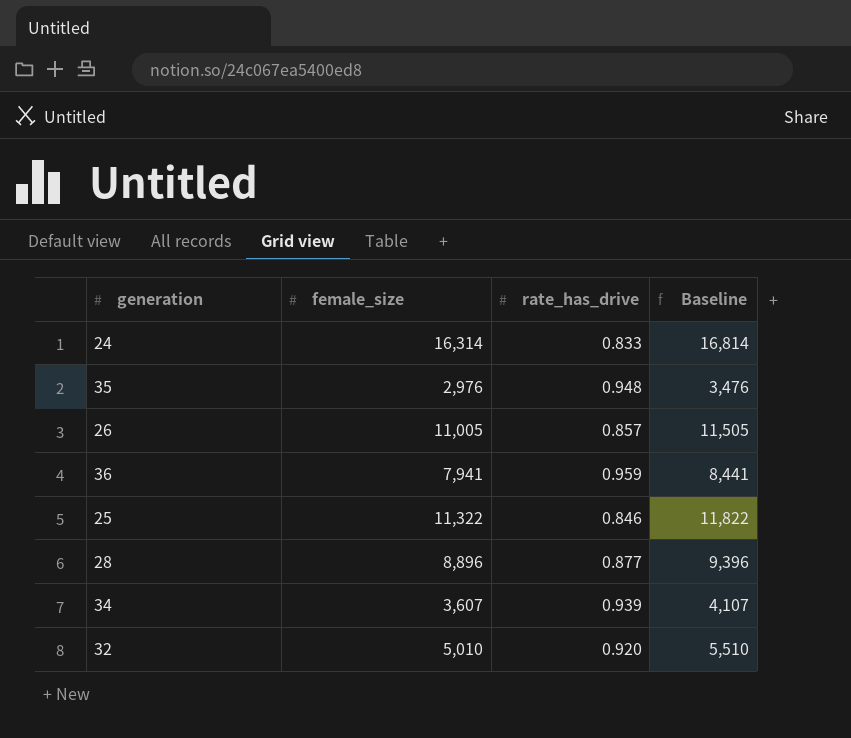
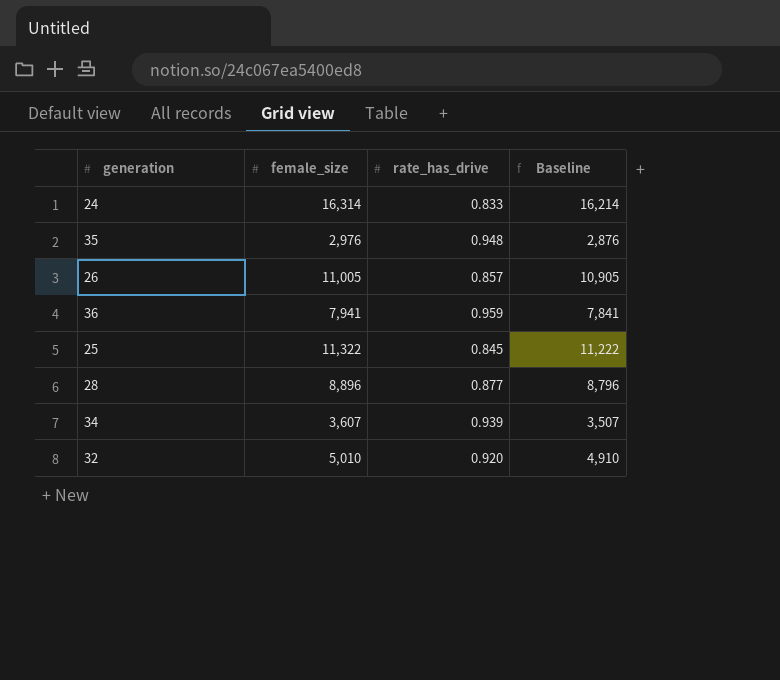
column Baseline | formula: [female_size] + 500 -> [female_size] - 100
25 | rate_has_drive: 0.846 -> 0.845

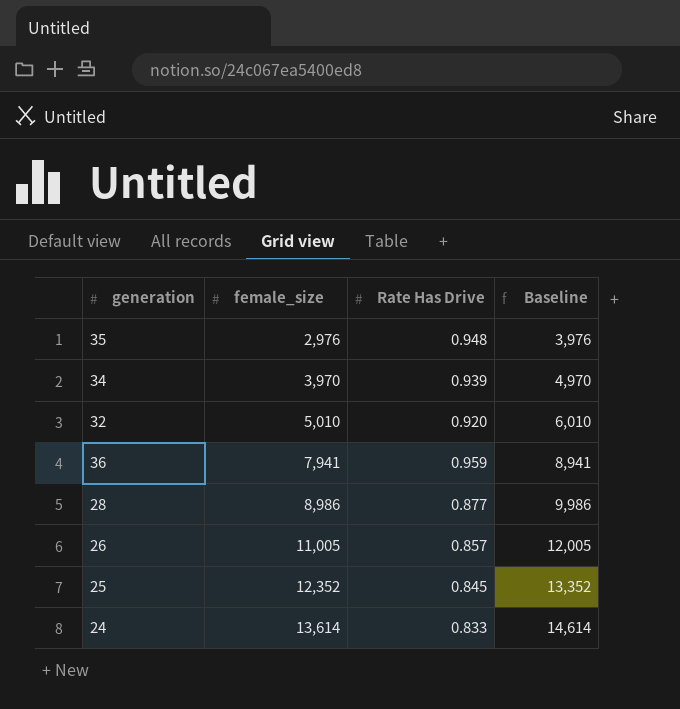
row order: none -> female_size ascending
column name: rate_has_drive -> Rate Has Drive
column Baseline | formula: [female_size] - 100 -> [female_size] + 1000
34 | female_size: 3,607 -> 3,970
28 | female_size: 8,896 -> 8,986
25 | female_size: 11,322 -> 12,352
24 | female_size: 16,314 -> 13,614

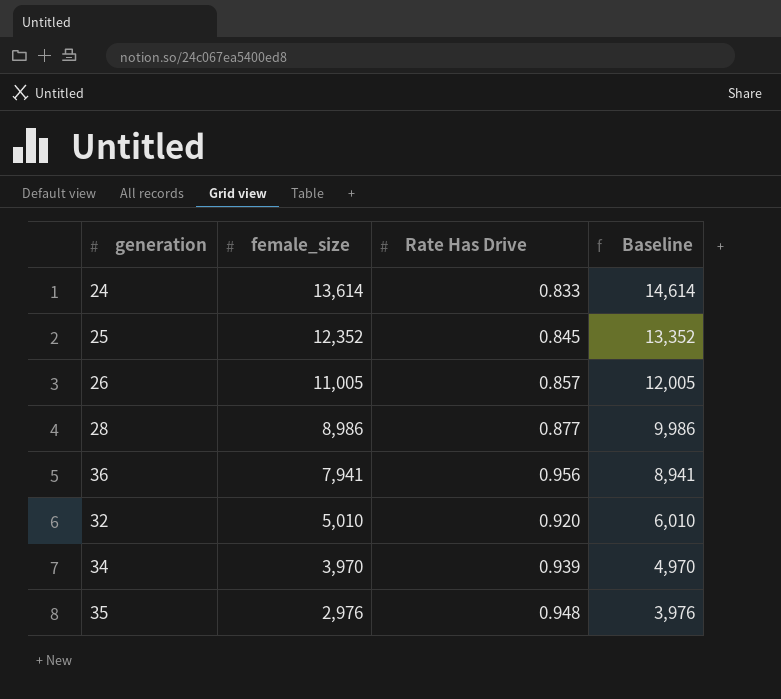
row order: female_size ascending -> female_size descending
36 | Rate Has Drive: 0.959 -> 0.956

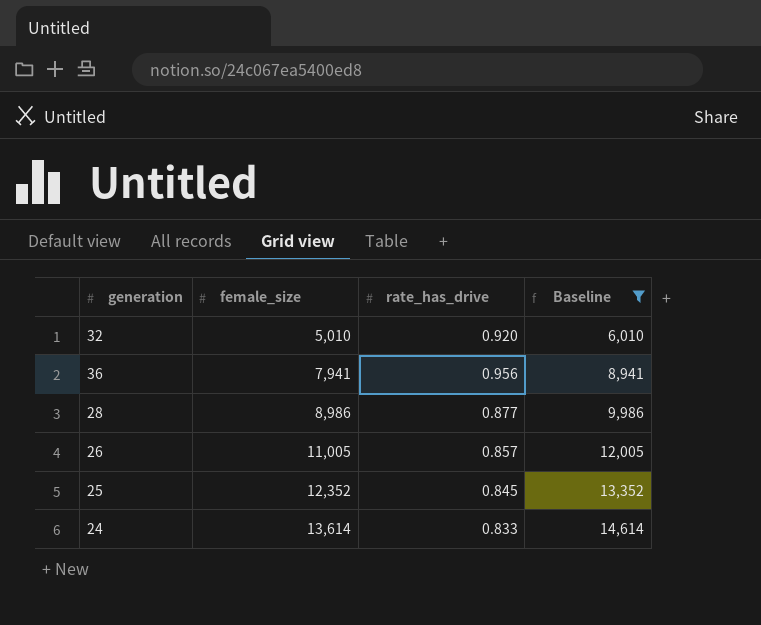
filter: none -> Baseline >= 6,010
row order: female_size descending -> female_size ascending
column name: Rate Has Drive -> rate_has_drive

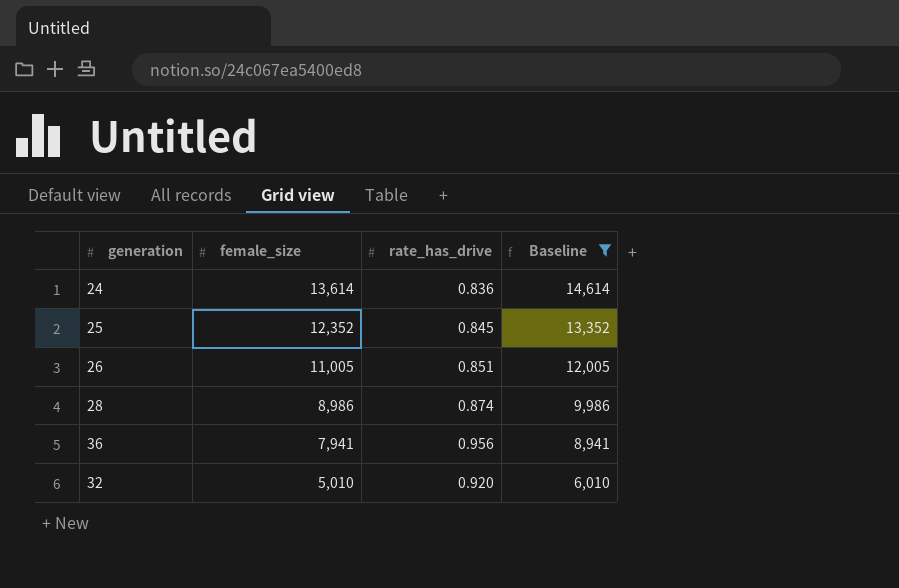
row order: female_size ascending -> female_size descending
24 | rate_has_drive: 0.833 -> 0.836
26 | rate_has_drive: 0.857 -> 0.851
28 | rate_has_drive: 0.877 -> 0.874

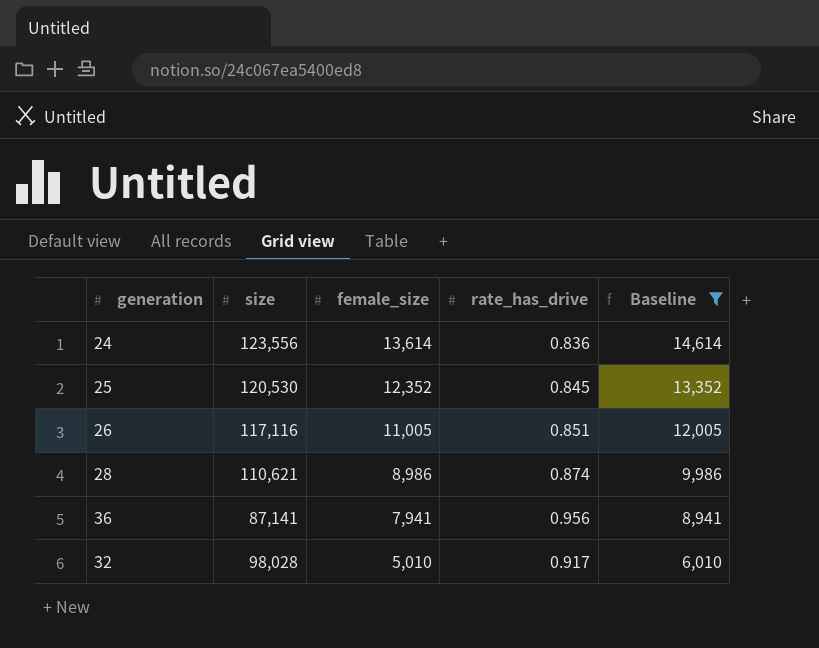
column size | position: none -> 2
32 | rate_has_drive: 0.920 -> 0.917

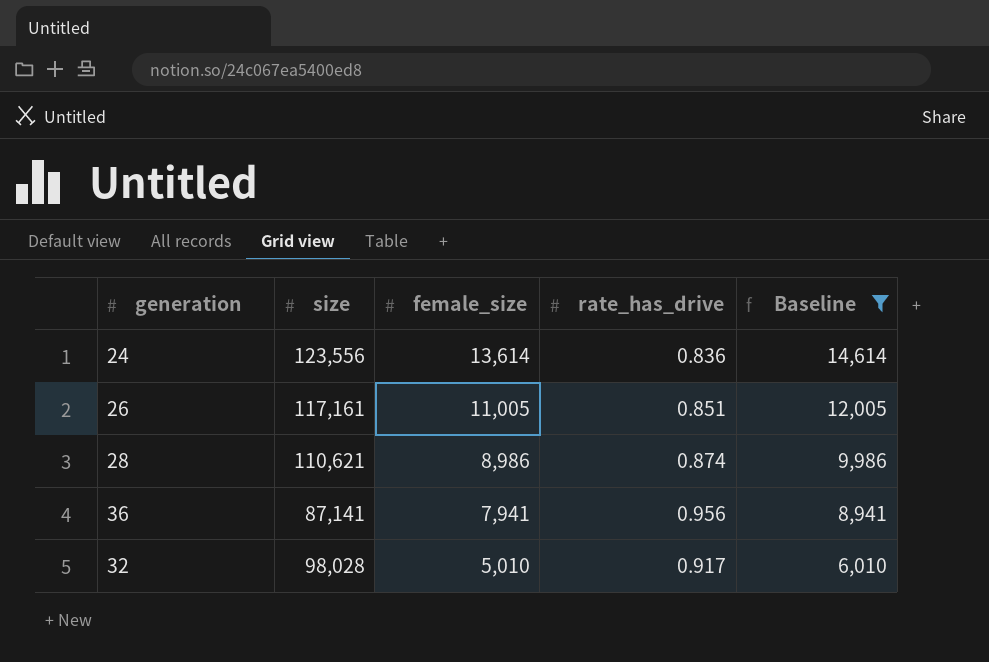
row 25: 120,530 | 12,352 | 0.845 | 13,352 -> none
26 | size: 117,116 -> 117,161

